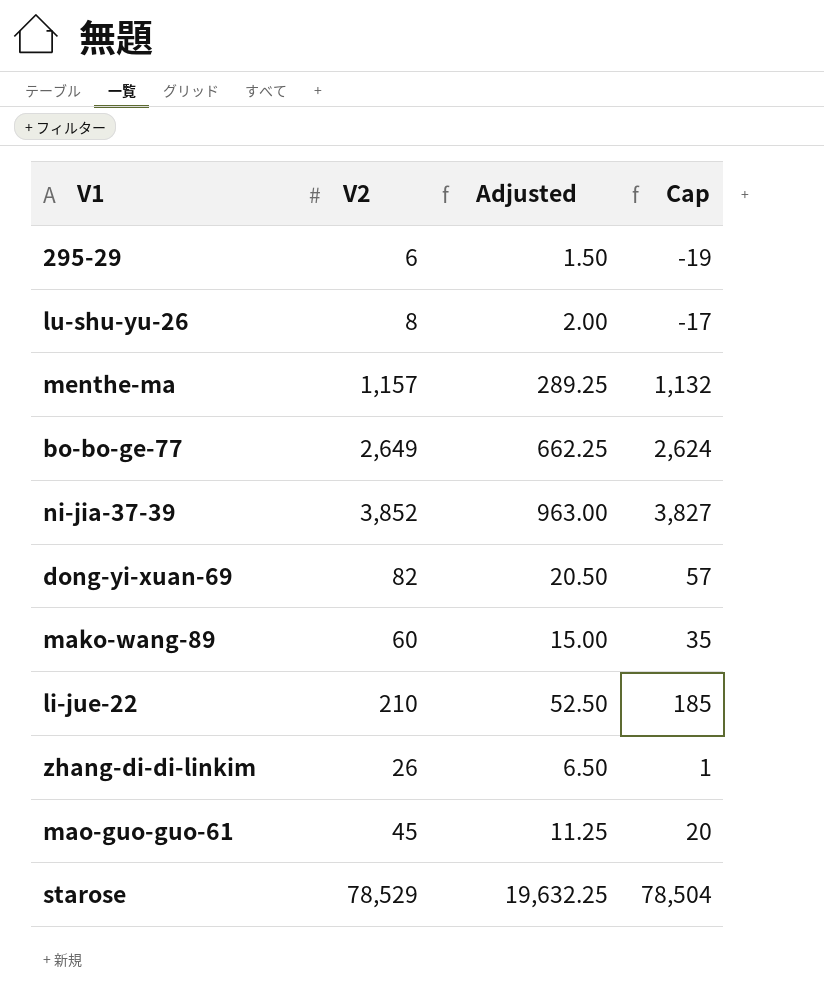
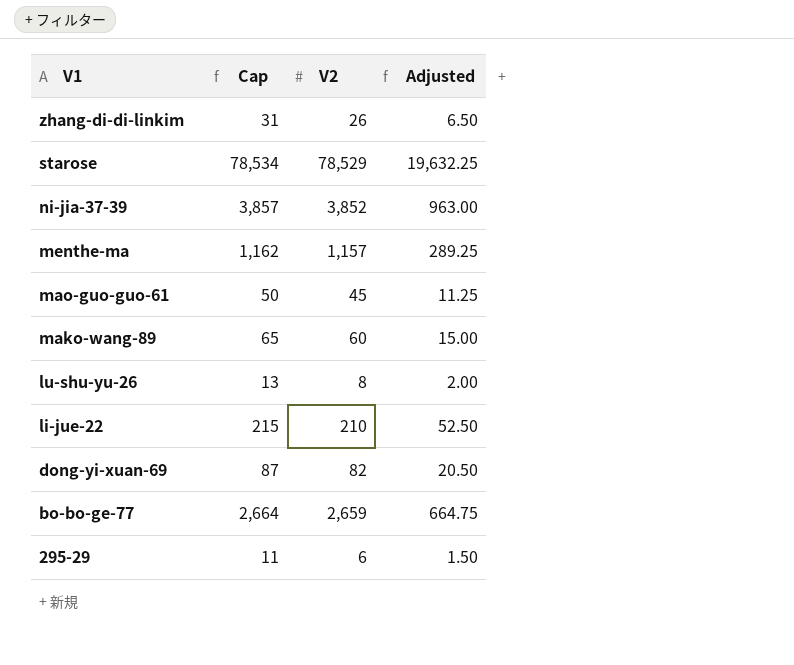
row order: none -> V1 descending
column Cap | formula: [V2] - 25 -> [V2] + 5
column Cap | position: 4 -> 2
bo-bo-ge-77 | V2: 2,649 -> 2,659
bo-bo-ge-77 | Adjusted: 662.25 -> 664.75

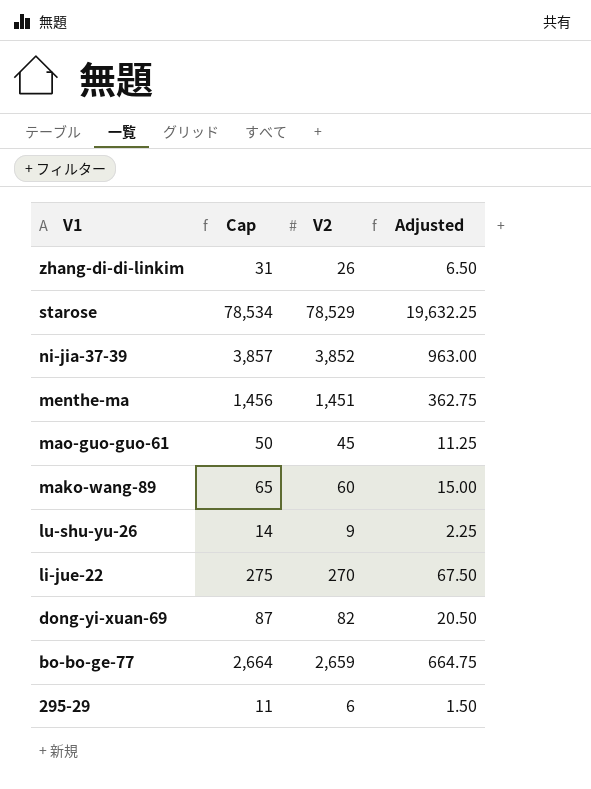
menthe-ma | Cap: 1,162 -> 1,456
menthe-ma | V2: 1,157 -> 1,451
menthe-ma | Adjusted: 289.25 -> 362.75
lu-shu-yu-26 | Cap: 13 -> 14
lu-shu-yu-26 | V2: 8 -> 9
lu-shu-yu-26 | Adjusted: 2.00 -> 2.25
li-jue-22 | Cap: 215 -> 275
li-jue-22 | V2: 210 -> 270
li-jue-22 | Adjusted: 52.50 -> 67.50

